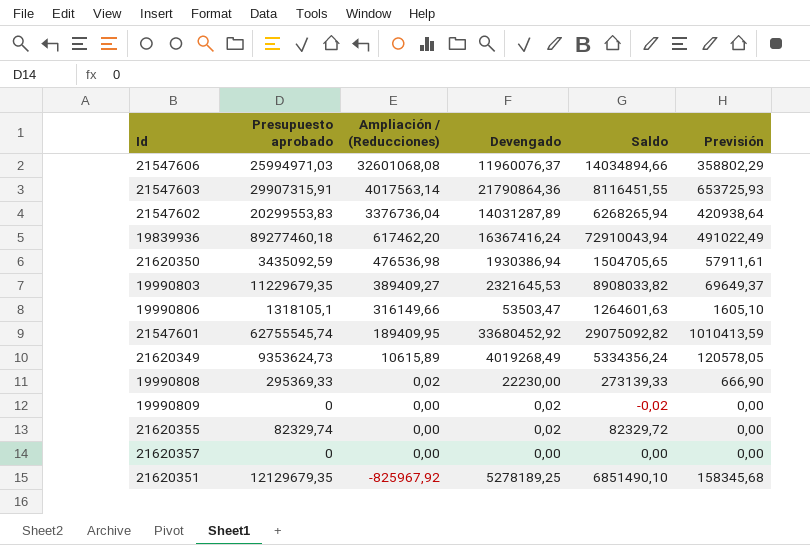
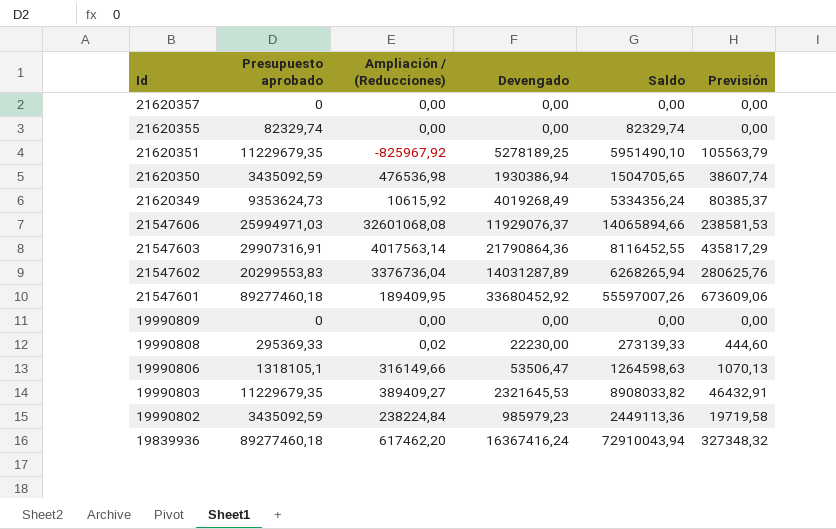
row order: Ampliación / (Reducciones) descending -> Id descending
column Previsión | formula: [Devengado] * 0,03 -> [Devengado] * 0,02
21620355 | Devengado: 0,02 -> 0,00
21620355 | Saldo: 82329,72 -> 82329,74
21620351 | Presupuesto aprobado: 12129679,35 -> 11229679,35
21620351 | Saldo: 6851490,10 -> 5951490,10
21620349 | Ampliación / (Reducciones): 10615,89 -> 10615,92
21547606 | Devengado: 11960076,37 -> 11929076,37
21547606 | Saldo: 14034894,66 -> 14065894,66
21547603 | Presupuesto aprobado: 29907315,91 -> 29907316,91
21547603 | Saldo: 8116451,55 -> 8116452,55
21547601 | Presupuesto aprobado: 62755545,74 -> 89277460,18
21547601 | Saldo: 29075092,82 -> 55597007,26
19990809 | Devengado: 0,02 -> 0,00
19990809 | Saldo: -0,02 -> 0,00
19990806 | Devengado: 53503,47 -> 53506,47
19990806 | Saldo: 1264601,63 -> 1264598,63
row 19990802: none -> 3435092,59 | 238224,84 | 985979,23 | 2449113,36 | 19719,58

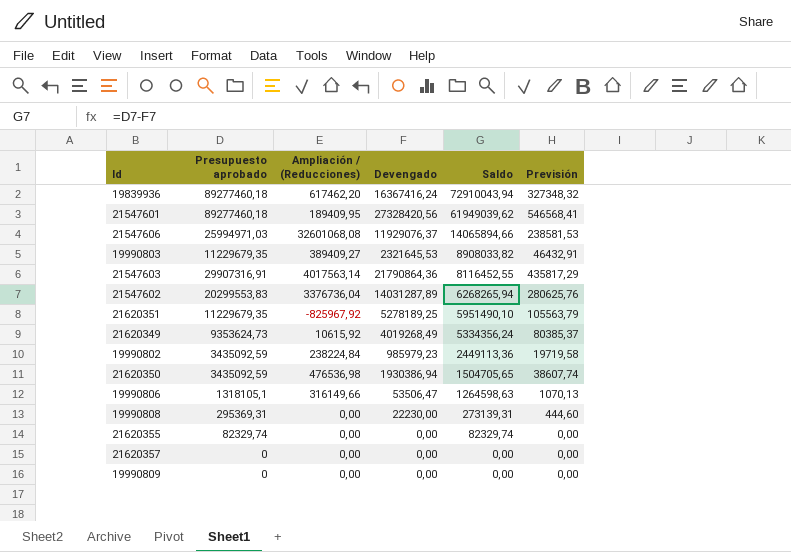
row order: Id descending -> Saldo descending
21547601 | Devengado: 33680452,92 -> 27328420,56
21547601 | Saldo: 55597007,26 -> 61949039,62
21547601 | Previsión: 673609,06 -> 546568,41
19990808 | Presupuesto aprobado: 295369,33 -> 295369,31
19990808 | Ampliación / (Reducciones): 0,02 -> 0,00
19990808 | Saldo: 273139,33 -> 273139,31

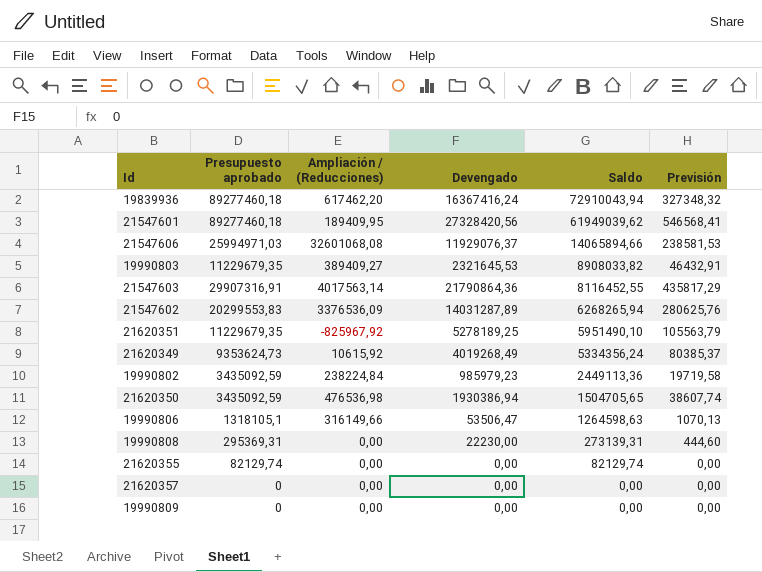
21547602 | Ampliación / (Reducciones): 3376736,04 -> 3376536,09
21620355 | Presupuesto aprobado: 82329,74 -> 82129,74
21620355 | Saldo: 82329,74 -> 82129,74

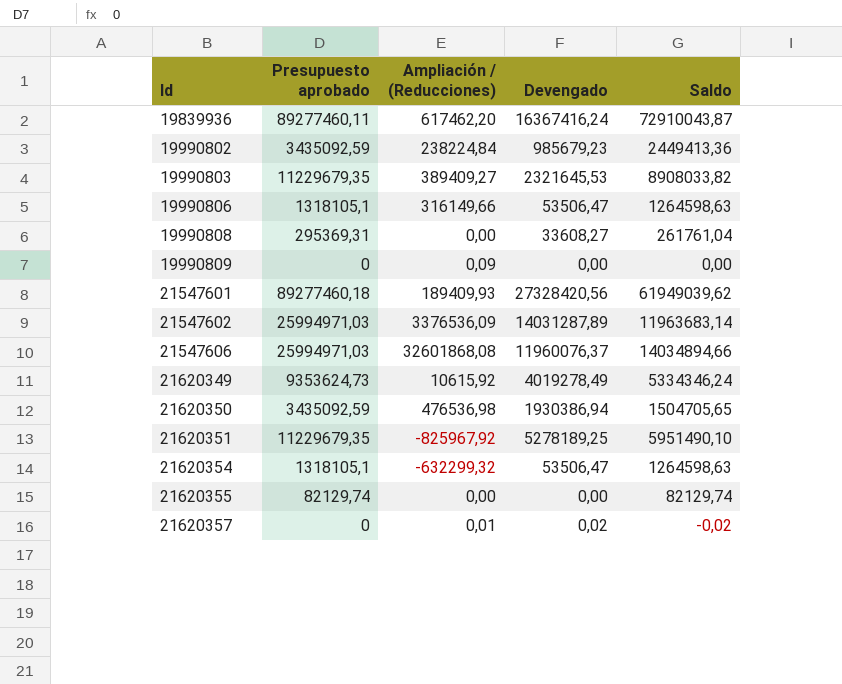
row order: Saldo descending -> Id ascending
column Previsión | formula: [Devengado] * 0,02 -> none
row 21547603: 29907316,91 | 4017563,14 | 21790864,36 | 8116452,55 | 435817,29 -> none
19839936 | Presupuesto aprobado: 89277460,18 -> 89277460,11
19839936 | Saldo: 72910043,94 -> 72910043,87
19990802 | Devengado: 985979,23 -> 985679,23
19990802 | Saldo: 2449113,36 -> 2449413,36
19990808 | Devengado: 22230,00 -> 33608,27
19990808 | Saldo: 273139,31 -> 261761,04
19990809 | Ampliación / (Reducciones): 0,00 -> 0,09
21547601 | Ampliación / (Reducciones): 189409,95 -> 189409,93
21547602 | Presupuesto aprobado: 20299553,83 -> 25994971,03
21547602 | Saldo: 6268265,94 -> 11963683,14
21547606 | Ampliación / (Reducciones): 32601068,08 -> 32601868,08
21547606 | Devengado: 11929076,37 -> 11960076,37
21547606 | Saldo: 14065894,66 -> 14034894,66
21620349 | Devengado: 4019268,49 -> 4019278,49
21620349 | Saldo: 5334356,24 -> 5334346,24
row 21620354: none -> 1318105,1 | -632299,32 | 53506,47 | 1264598,63
21620357 | Ampliación / (Reducciones): 0,00 -> 0,01
21620357 | Devengado: 0,00 -> 0,02
21620357 | Saldo: 0,00 -> -0,02

